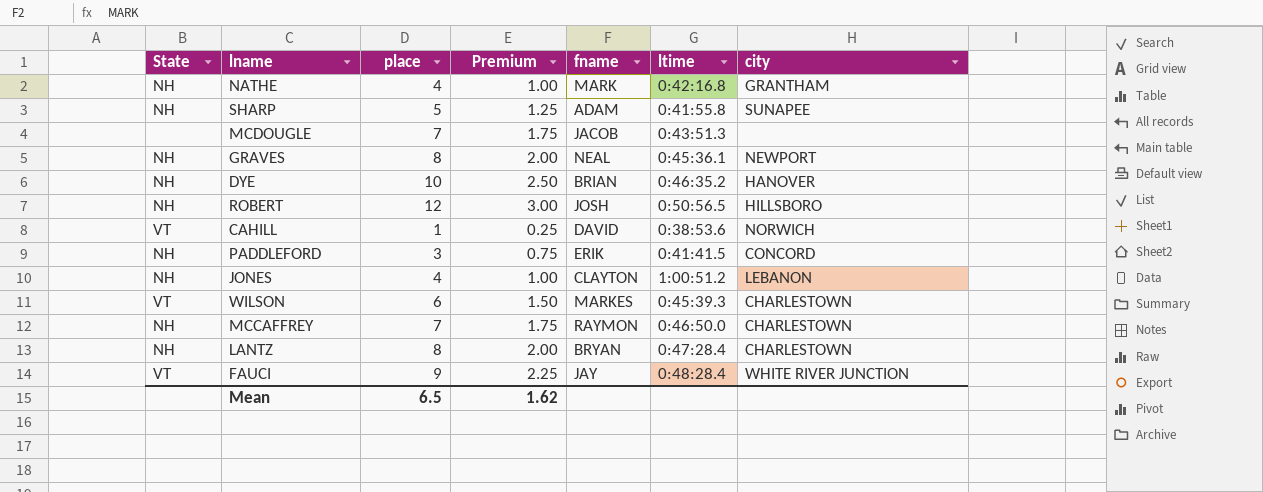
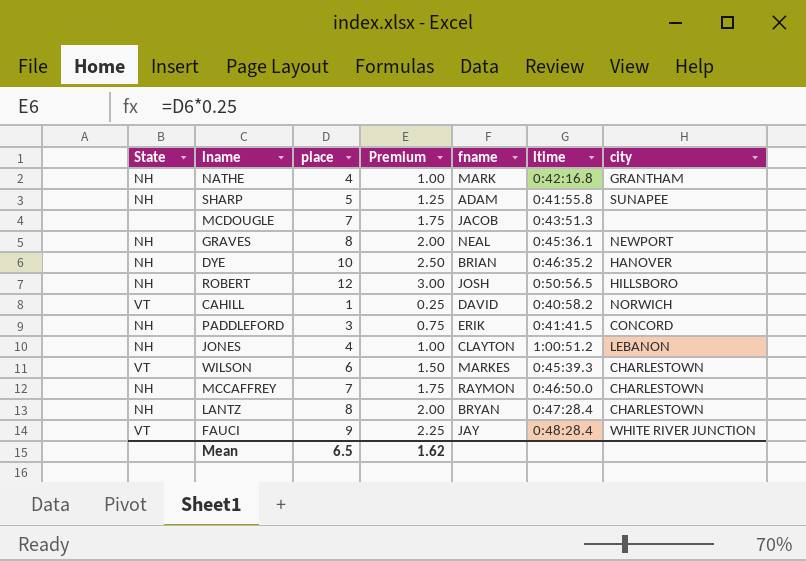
CAHILL | ltime: 0:38:53.6 -> 0:40:58.2

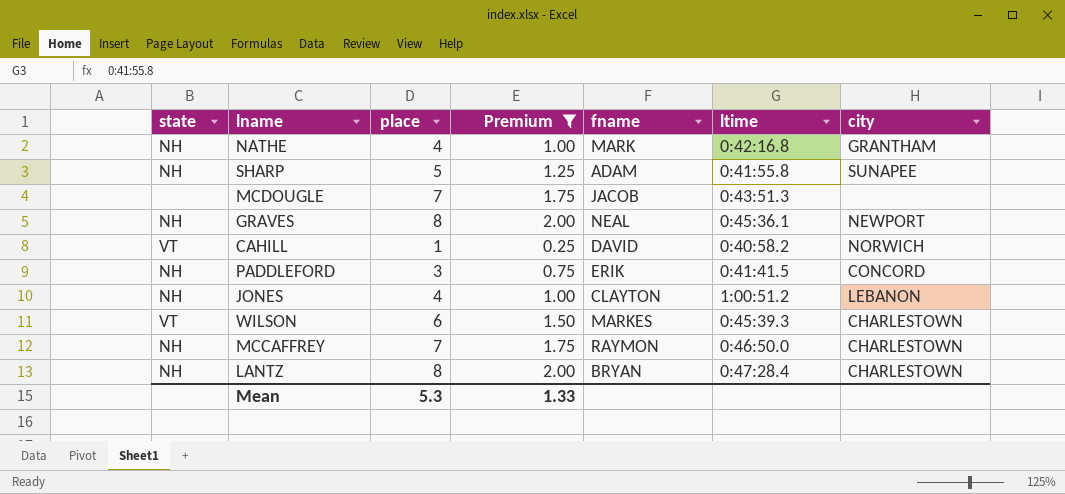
filter: none -> Premium <= 2.00
column name: State -> state
Mean | place: 6.5 -> 5.3
Mean | Premium: 1.62 -> 1.33

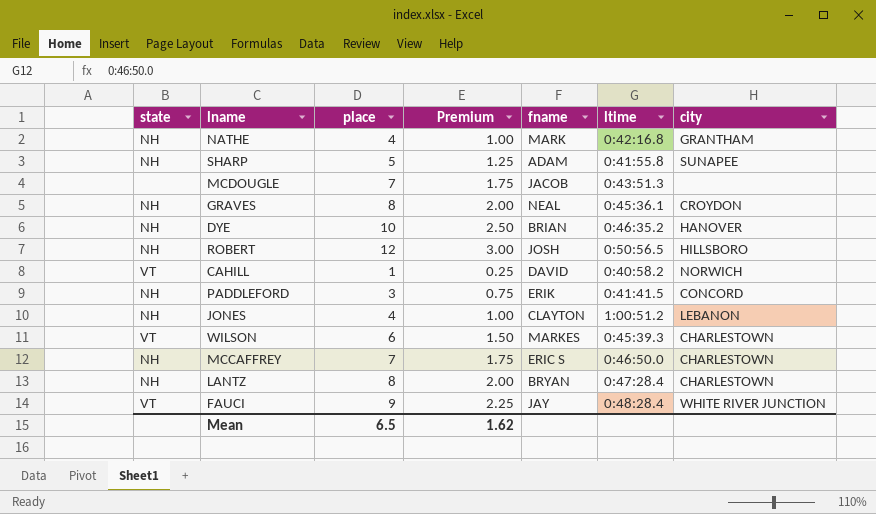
filter: Premium <= 2.00 -> none
GRAVES | city: NEWPORT -> CROYDON
MCCAFFREY | fname: RAYMON -> ERIC S
Mean | place: 5.3 -> 6.5
Mean | Premium: 1.33 -> 1.62

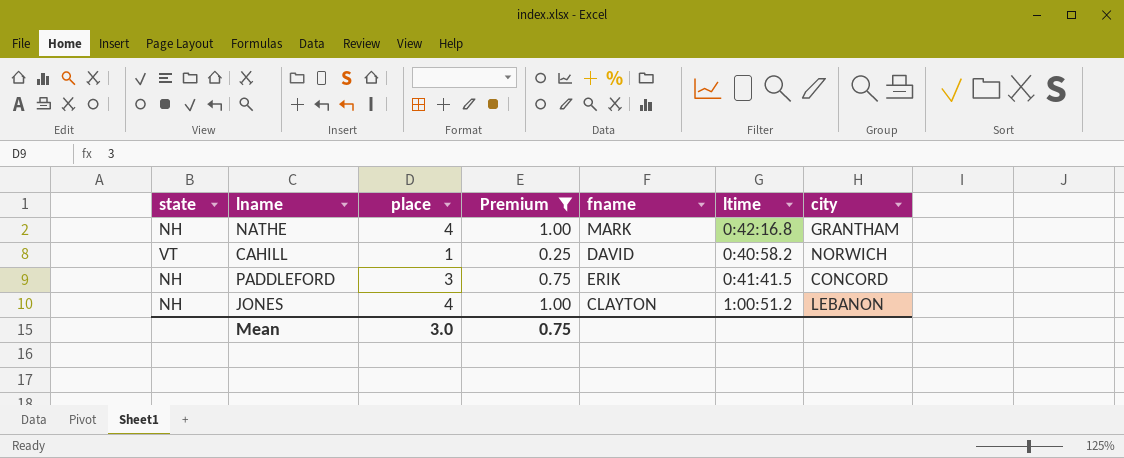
filter: none -> Premium <= 1.00
Mean | place: 6.5 -> 3.0
Mean | Premium: 1.62 -> 0.75

